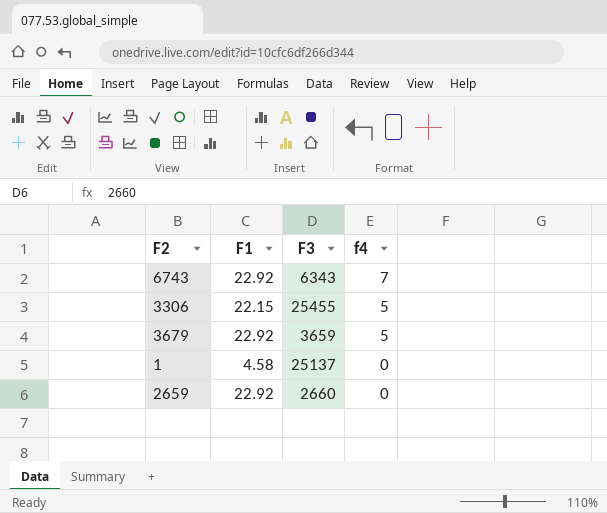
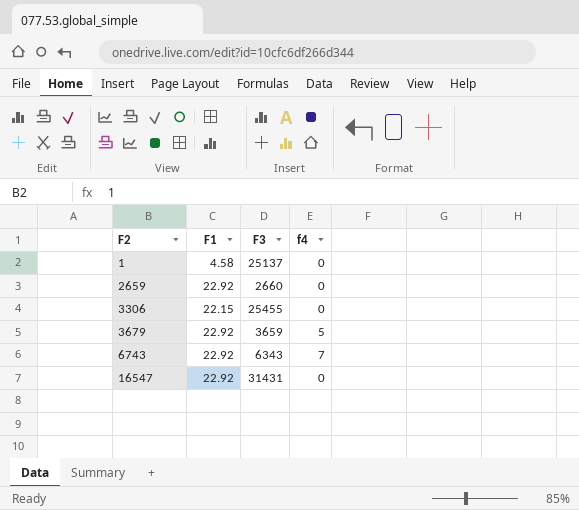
row order: f4 descending -> F2 ascending
3306 | f4: 5 -> 0
row 16547: none -> 22.92 | 31431 | 0

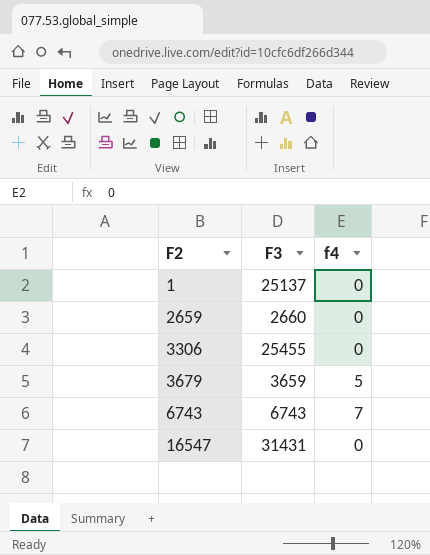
column F1 | position: 2 -> none
6743 | F3: 6343 -> 6743

